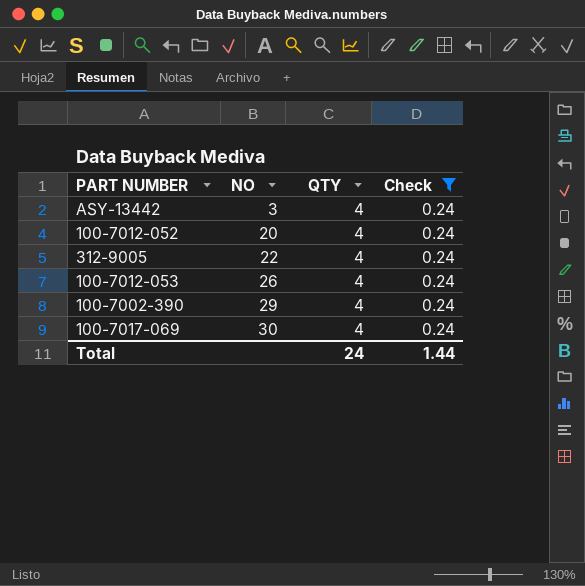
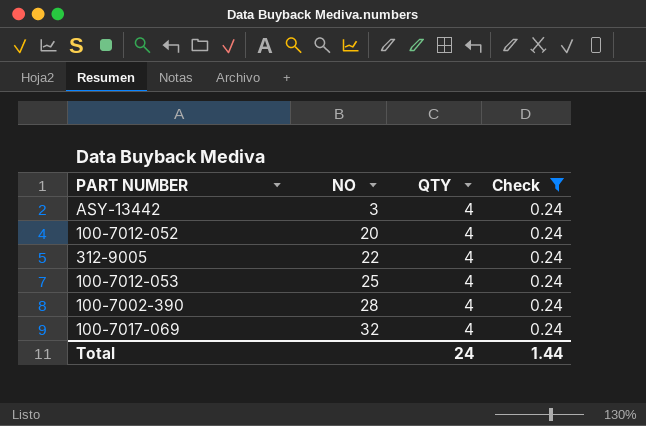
100-7012-053 | NO: 26 -> 25
100-7002-390 | NO: 29 -> 28
100-7017-069 | NO: 30 -> 32

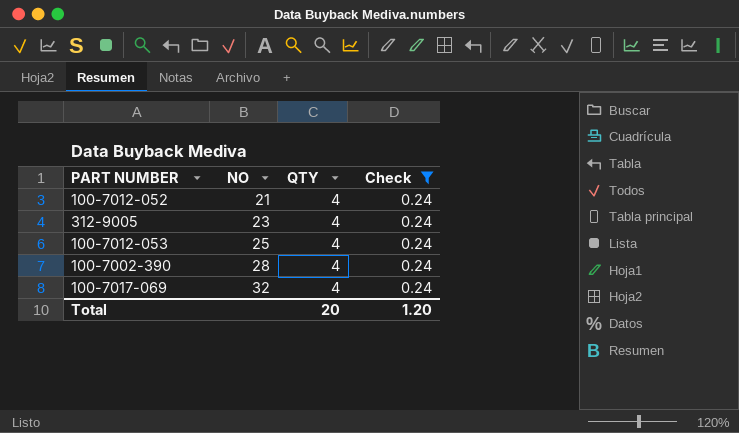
row ASY-13442: 3 | 4 | 0.24 -> none
100-7012-052 | NO: 20 -> 21
312-9005 | NO: 22 -> 23
Total | QTY: 24 -> 20
Total | Check: 1.44 -> 1.20

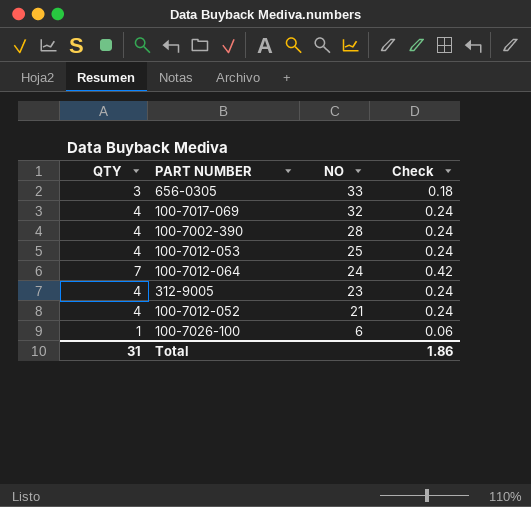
filter: Check = 0.24 -> none
row order: NO ascending -> NO descending
column QTY | position: 3 -> 1
Total | QTY: 20 -> 31
Total | Check: 1.20 -> 1.86

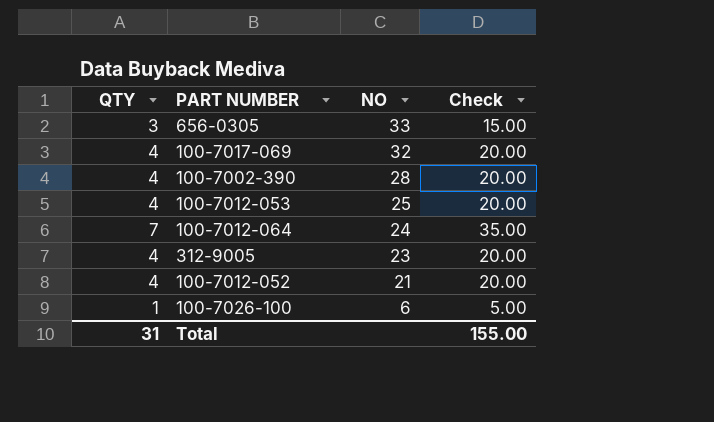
column Check | formula: [QTY] * 0.06 -> [QTY] * 5
Total | Check: 1.86 -> 155.00

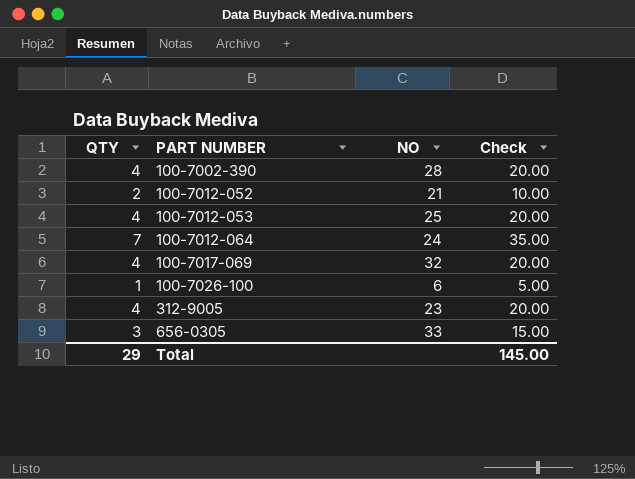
row order: NO descending -> PART NUMBER ascending
100-7012-052 | QTY: 4 -> 2
100-7012-052 | Check: 20.00 -> 10.00
Total | QTY: 31 -> 29
Total | Check: 155.00 -> 145.00

